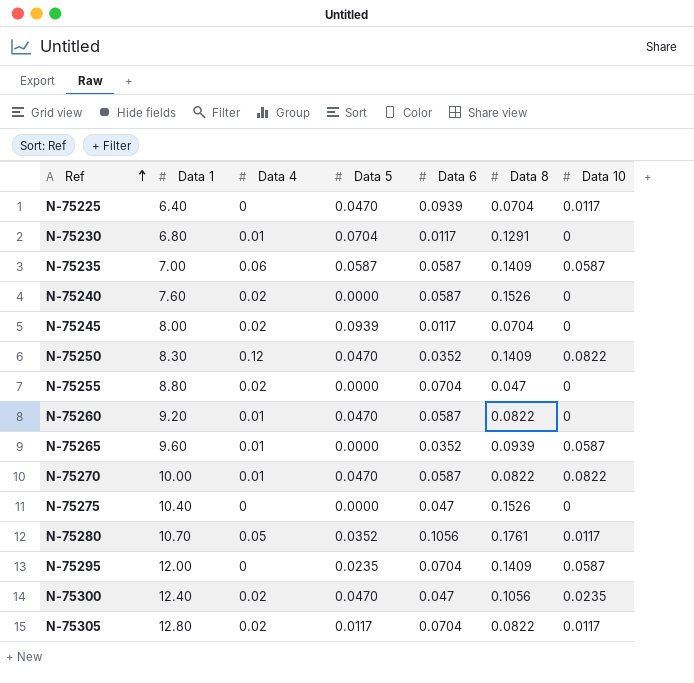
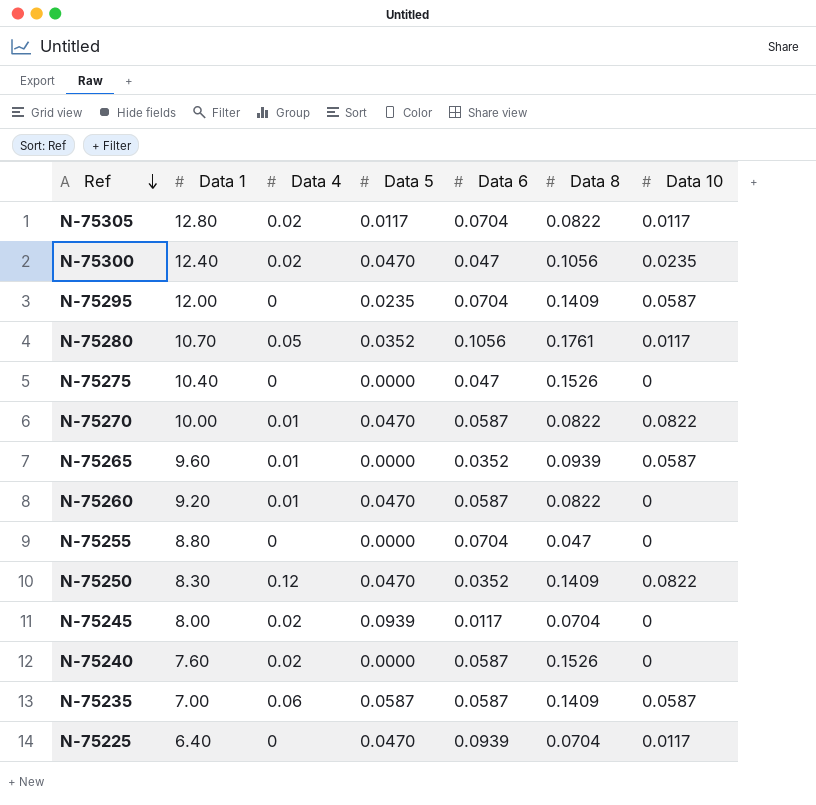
row order: Ref ascending -> Ref descending
row N-75230: 6.80 | 0.01 | 0.0704 | 0.0117 | 0.1291 | 0 -> none
N-75255 | Data 4: 0.02 -> 0

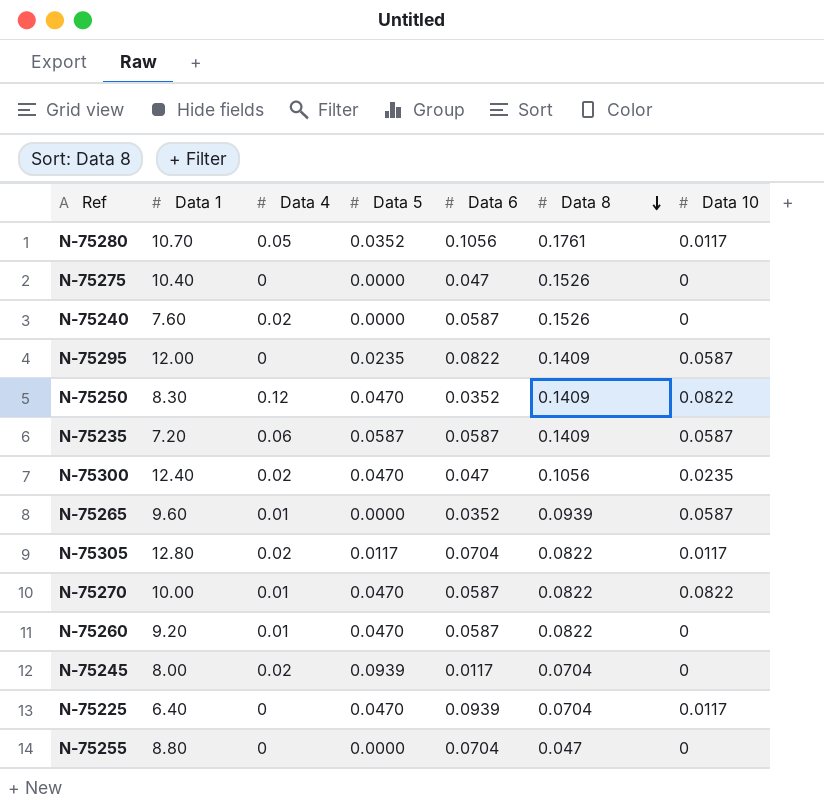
row order: Ref descending -> Data 8 descending
N-75295 | Data 6: 0.0704 -> 0.0822
N-75235 | Data 1: 7.00 -> 7.20

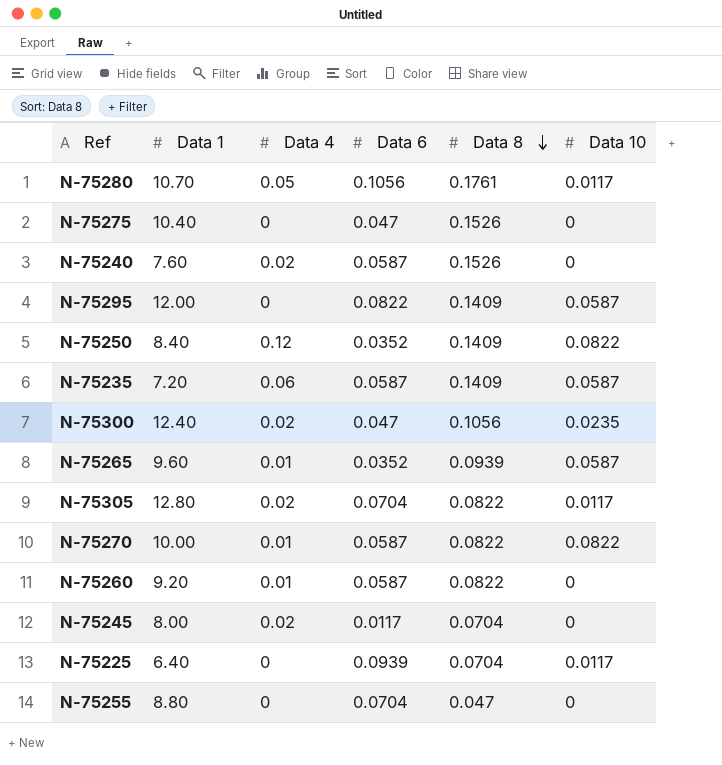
column Data 5 | position: 4 -> none
N-75250 | Data 1: 8.30 -> 8.40

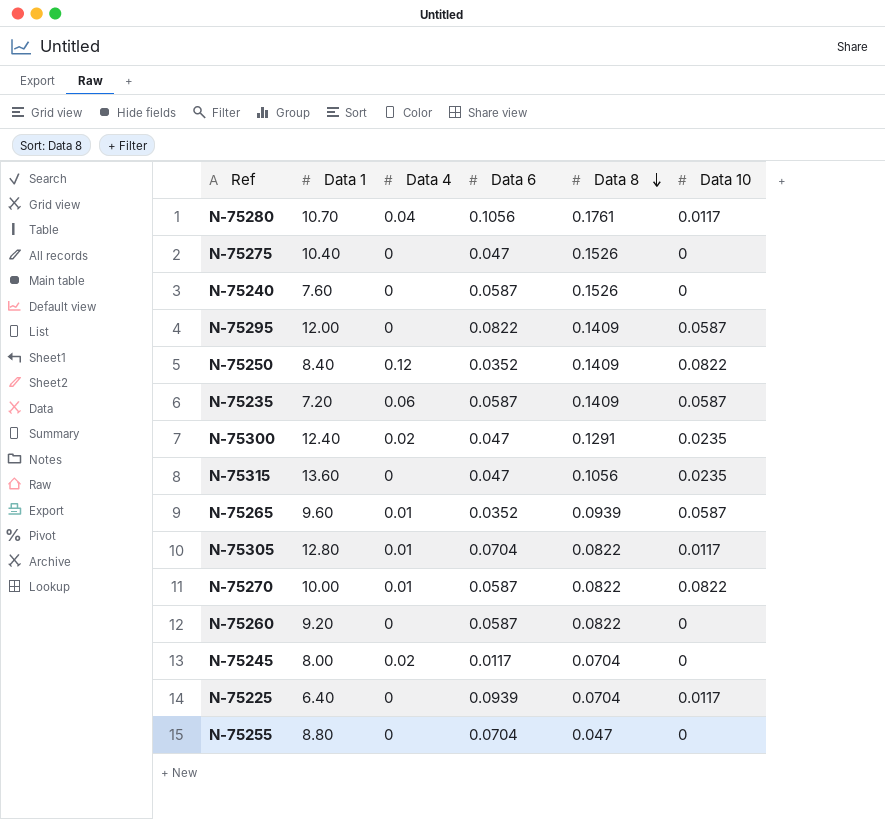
N-75280 | Data 4: 0.05 -> 0.04
N-75240 | Data 4: 0.02 -> 0
N-75300 | Data 8: 0.1056 -> 0.1291
row N-75315: none -> 13.60 | 0 | 0.047 | 0.1056 | 0.0235
N-75305 | Data 4: 0.02 -> 0.01
N-75260 | Data 4: 0.01 -> 0

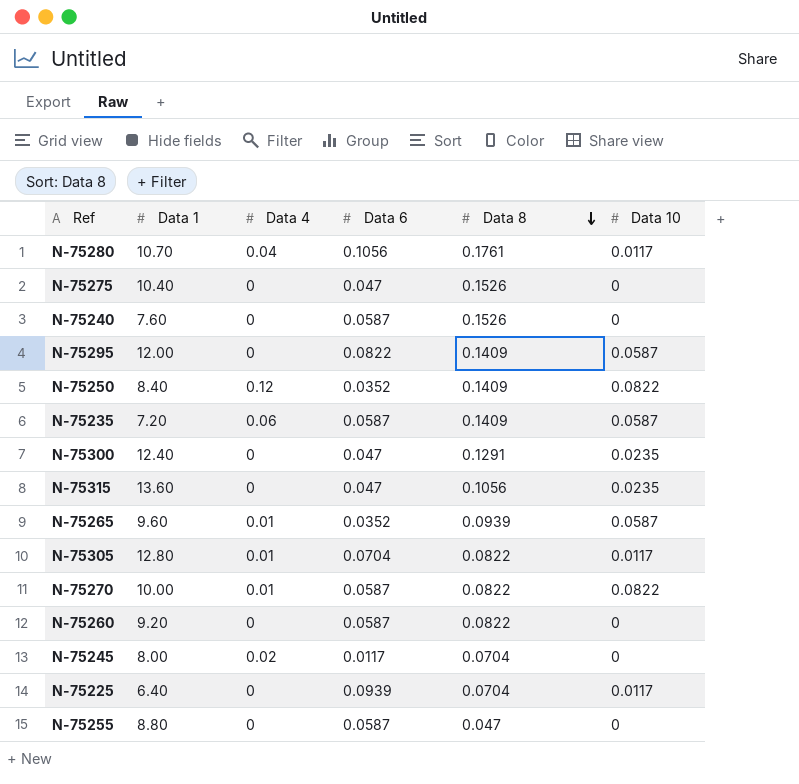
N-75300 | Data 4: 0.02 -> 0
N-75255 | Data 6: 0.0704 -> 0.0587

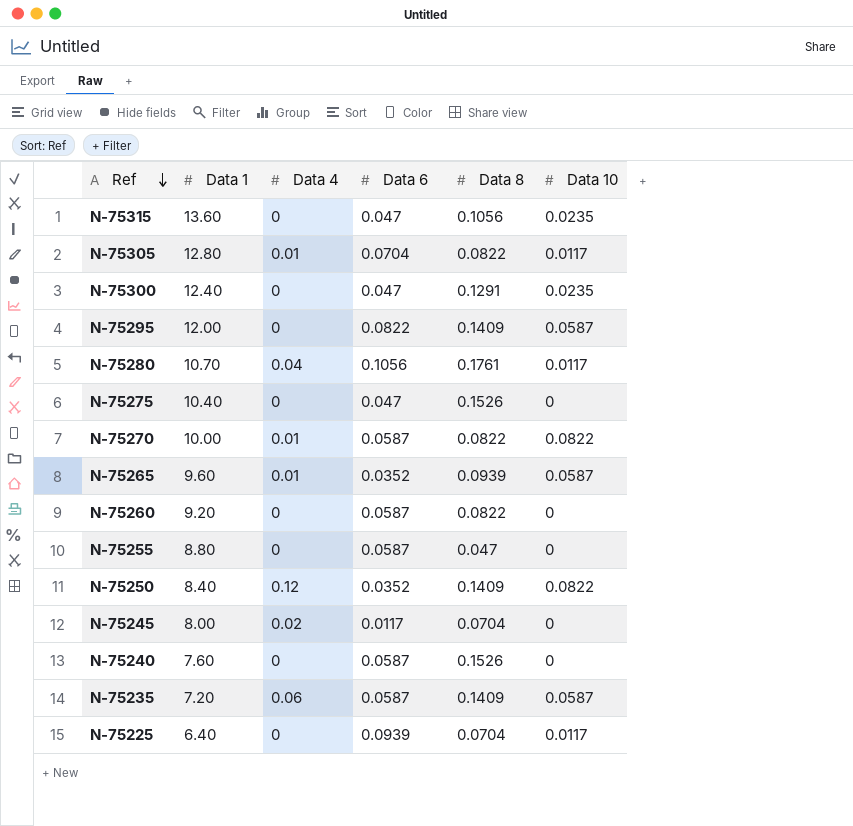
row order: Data 8 descending -> Ref descending

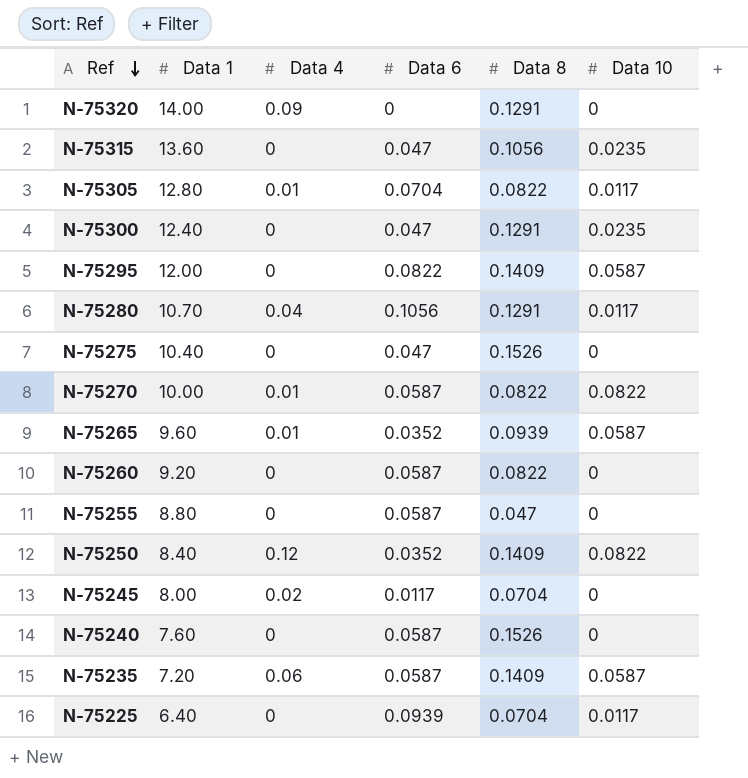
row N-75320: none -> 14.00 | 0.09 | 0 | 0.1291 | 0
N-75280 | Data 8: 0.1761 -> 0.1291

